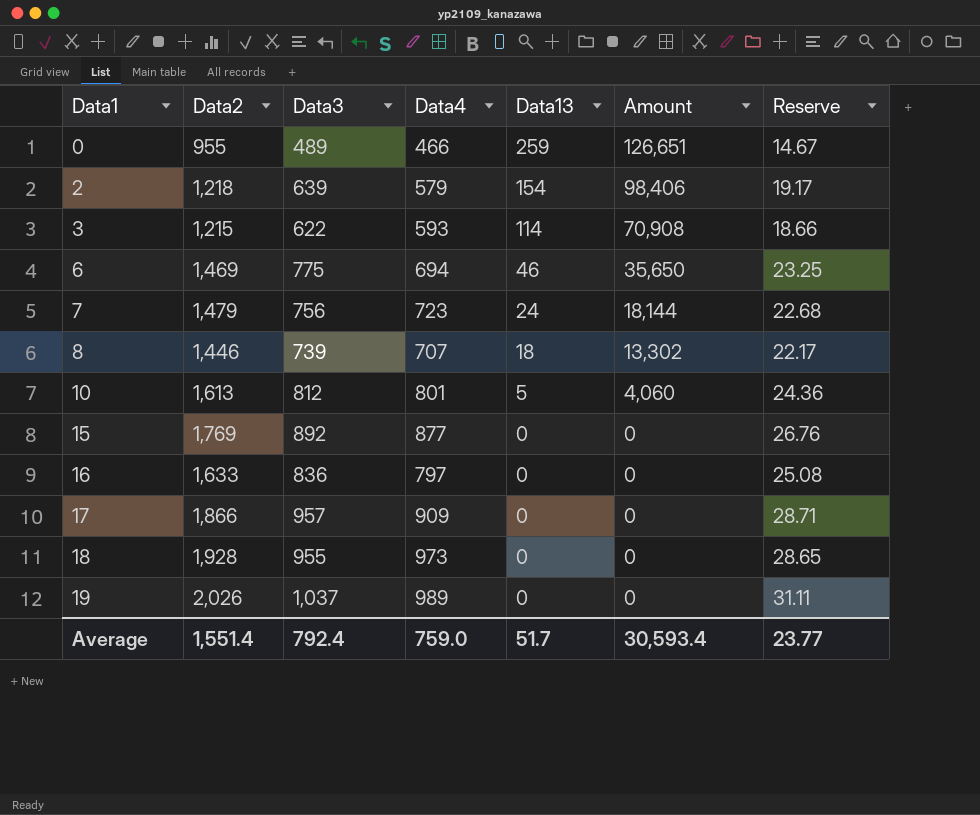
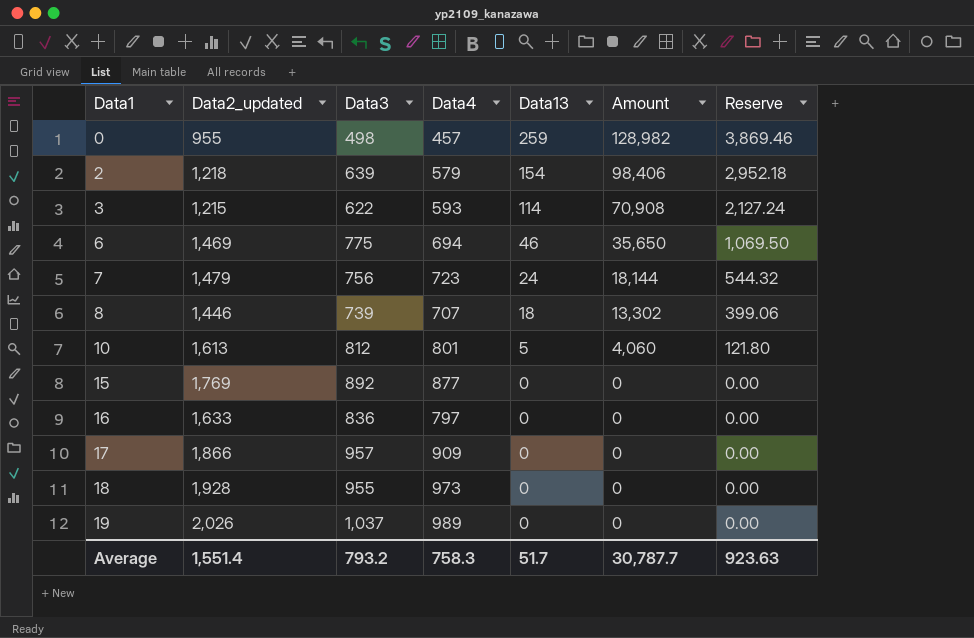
column name: Data2 -> Data2_updated
column Reserve | formula: [Data3] * 0.03 -> [Amount] * 0.03
0 | Data3: 489 -> 498
0 | Data4: 466 -> 457
0 | Amount: 126,651 -> 128,982
Average | Data3: 792.4 -> 793.2
Average | Data4: 759.0 -> 758.3
Average | Amount: 30,593.4 -> 30,787.7
Average | Reserve: 23.77 -> 923.63

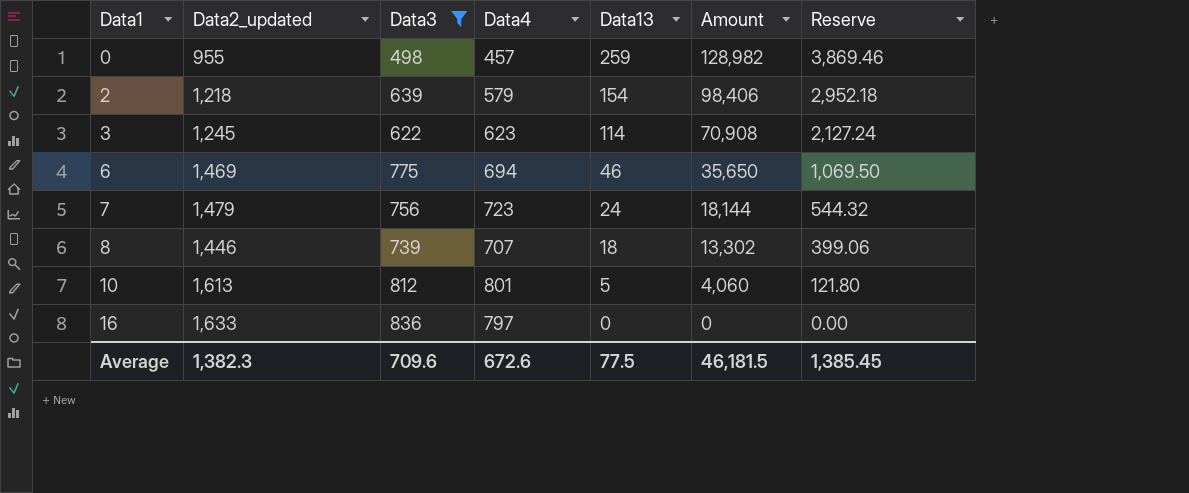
filter: none -> Data3 <= 836
3 | Data2_updated: 1,215 -> 1,245
3 | Data4: 593 -> 623
Average | Data2_updated: 1,551.4 -> 1,382.3
Average | Data3: 793.2 -> 709.6
Average | Data4: 758.3 -> 672.6
Average | Data13: 51.7 -> 77.5
Average | Amount: 30,787.7 -> 46,181.5
Average | Reserve: 923.63 -> 1,385.45

